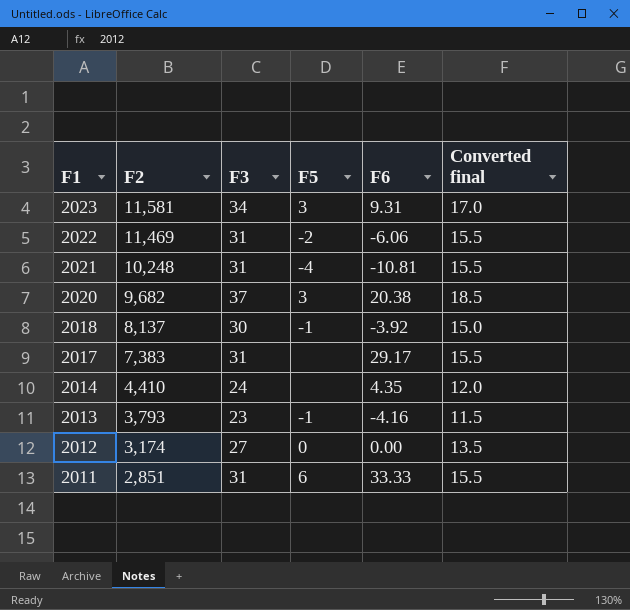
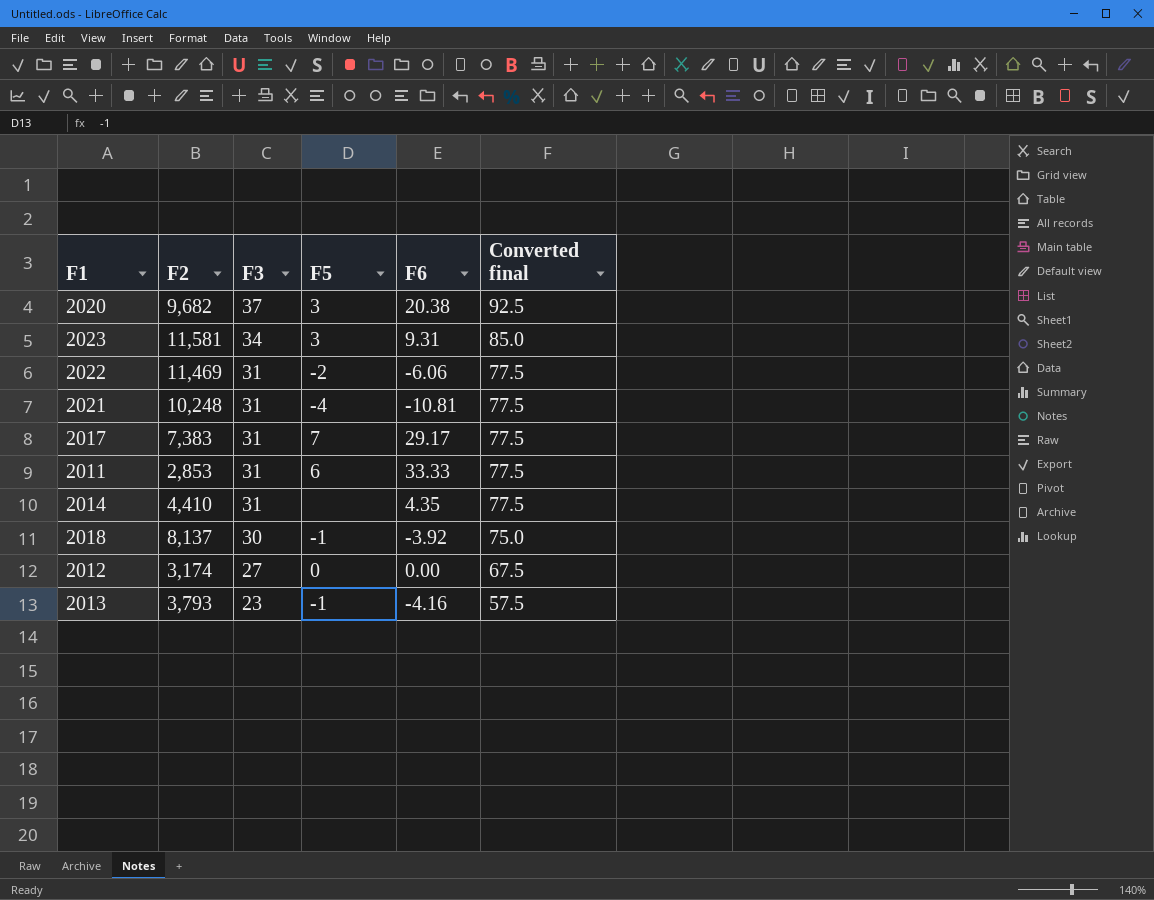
row order: F1 descending -> F3 descending
column Converted final | formula: [F3] * 0.5 -> [F3] * 2.5
2017 | F5: none -> 7
2011 | F2: 2,851 -> 2,853
2014 | F3: 24 -> 31

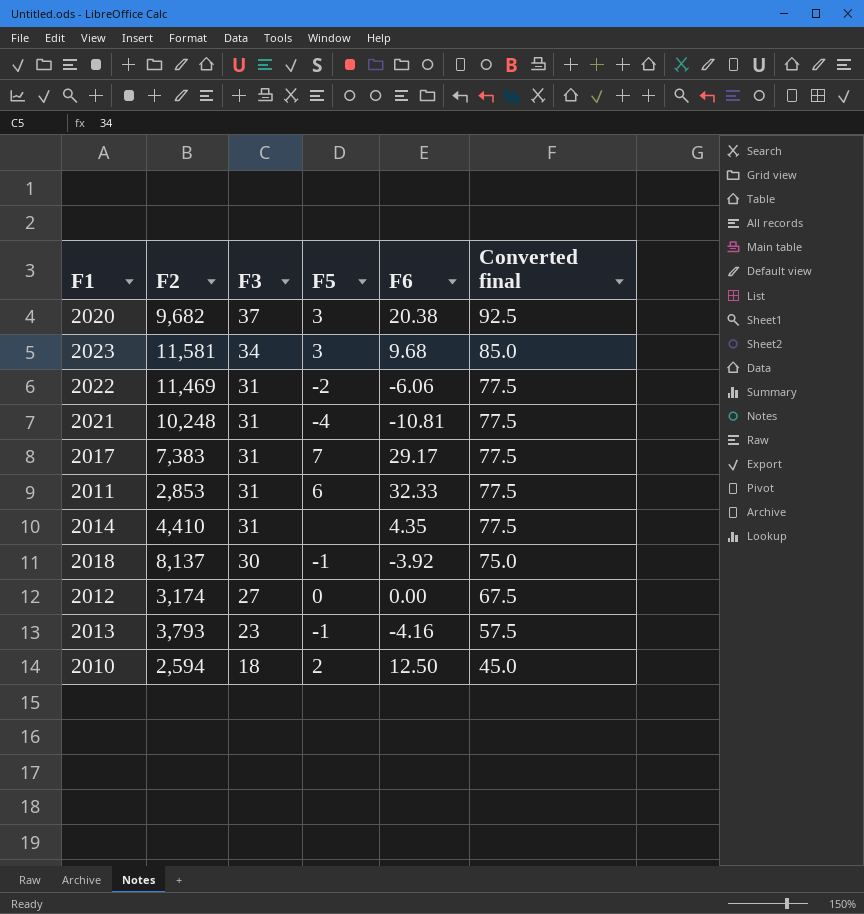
2023 | F6: 9.31 -> 9.68
2011 | F6: 33.33 -> 32.33
row 2010: none -> 2,594 | 18 | 2 | 12.50 | 45.0

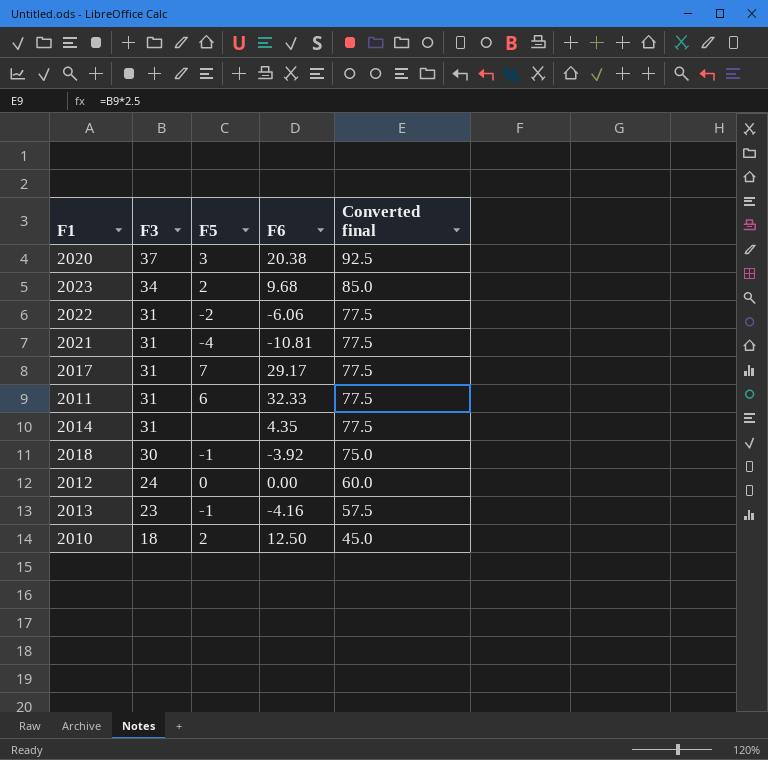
column F2 | position: 2 -> none
2023 | F5: 3 -> 2
2012 | F3: 27 -> 24
2012 | Converted final: 67.5 -> 60.0

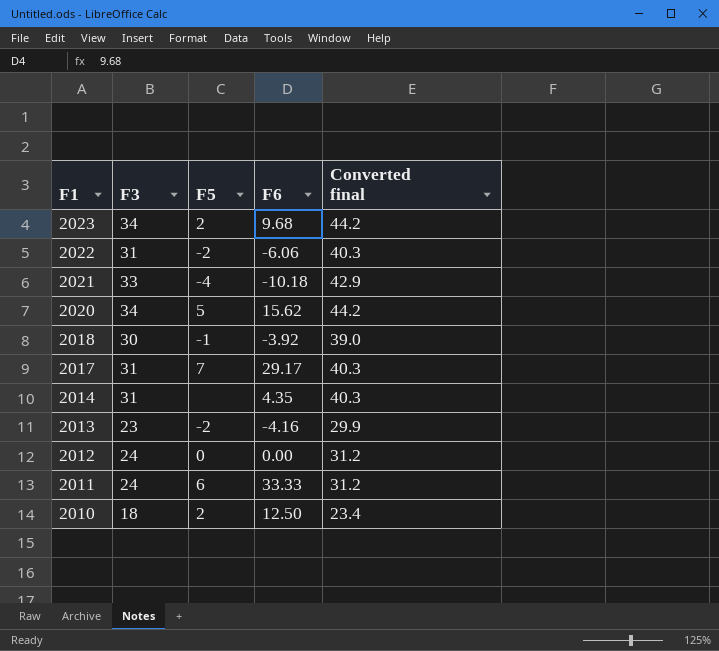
row order: F3 descending -> F1 descending
column Converted final | formula: [F3] * 2.5 -> [F3] * 1.3
2021 | F3: 31 -> 33
2021 | F6: -10.81 -> -10.18
2020 | F3: 37 -> 34
2020 | F5: 3 -> 5
2020 | F6: 20.38 -> 15.62
2013 | F5: -1 -> -2
2011 | F3: 31 -> 24
2011 | F6: 32.33 -> 33.33

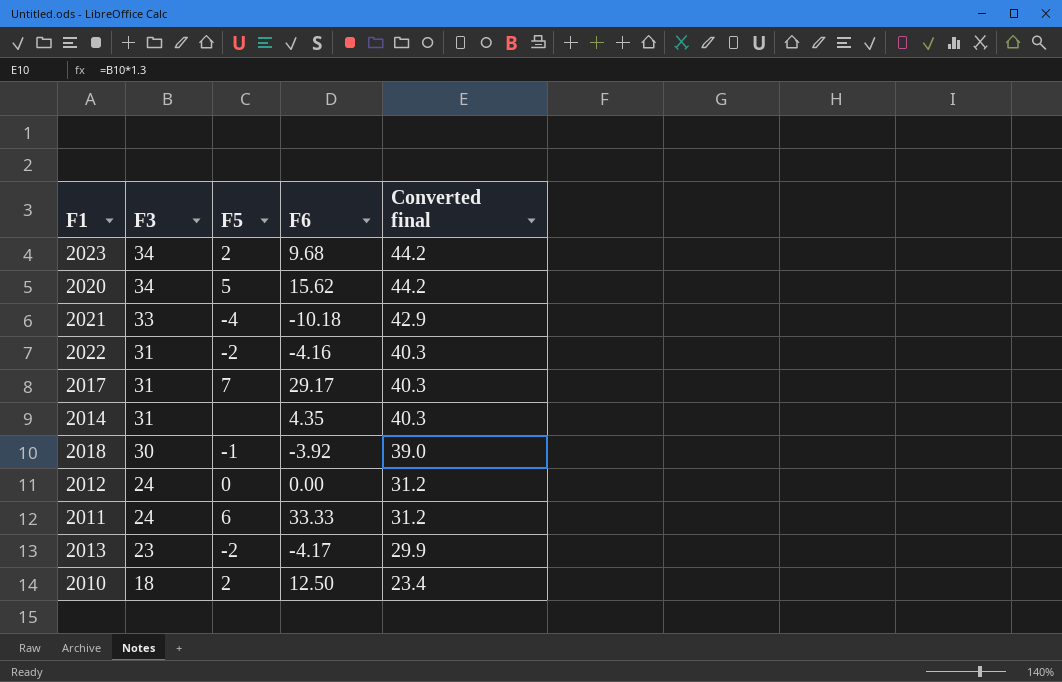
row order: F1 descending -> F3 descending
2022 | F6: -6.06 -> -4.16
2013 | F6: -4.16 -> -4.17

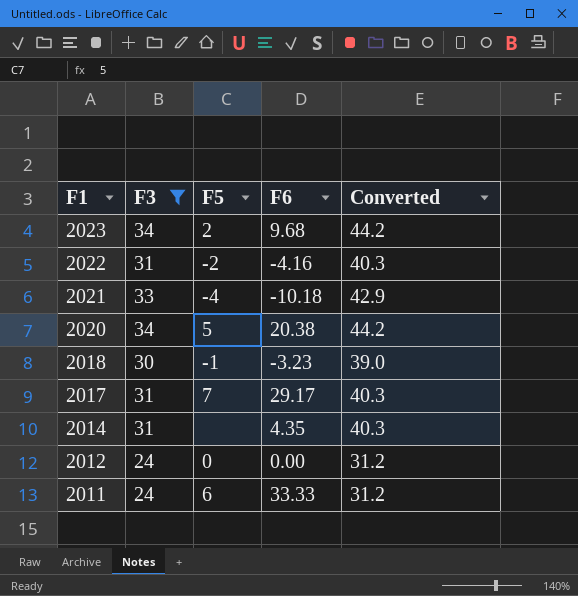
filter: none -> F3 >= 24
row order: F3 descending -> F1 descending
column name: Converted final -> Converted
2020 | F6: 15.62 -> 20.38
2018 | F6: -3.92 -> -3.23

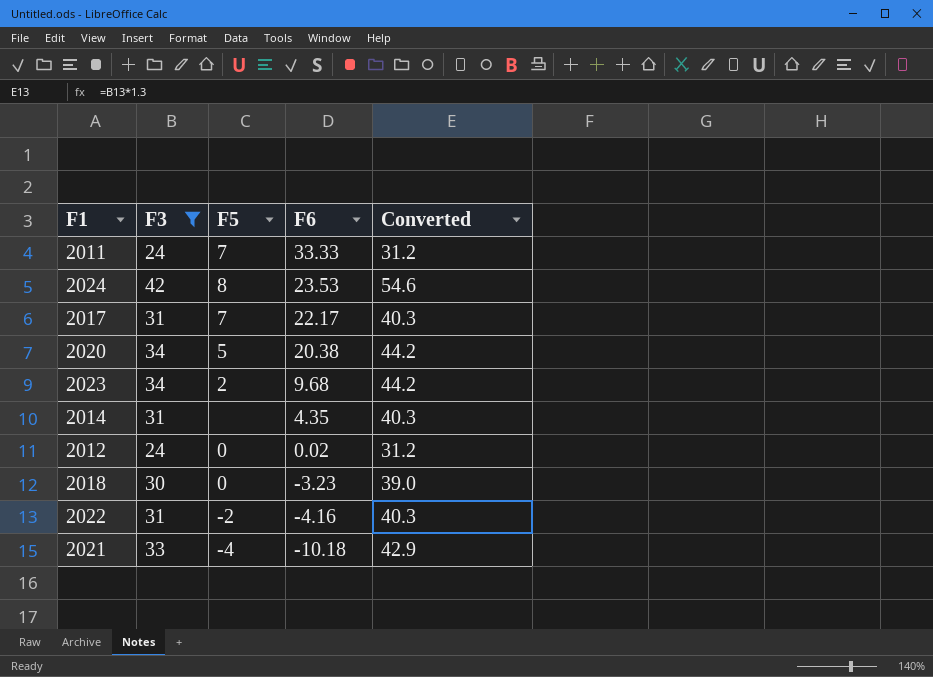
row order: F1 descending -> F6 descending
2011 | F5: 6 -> 7
row 2024: none -> 42 | 8 | 23.53 | 54.6
2017 | F6: 29.17 -> 22.17
2012 | F6: 0.00 -> 0.02
2018 | F5: -1 -> 0

